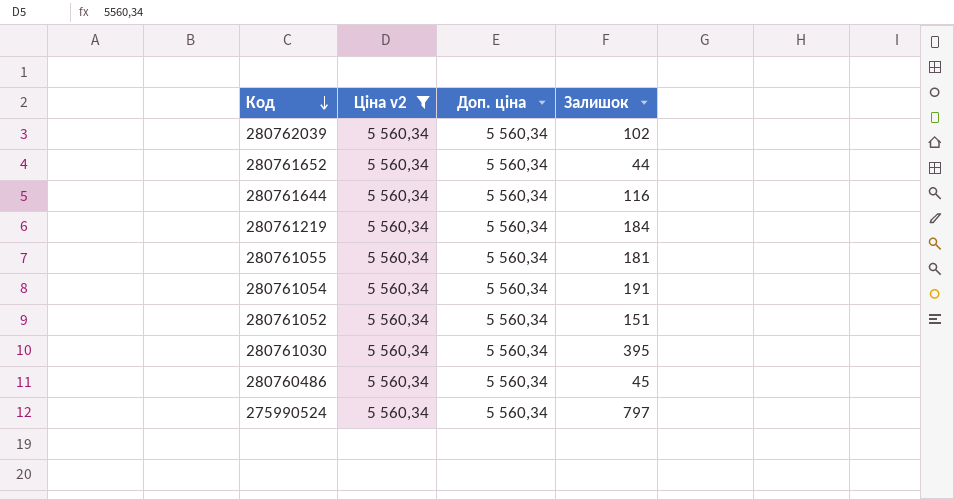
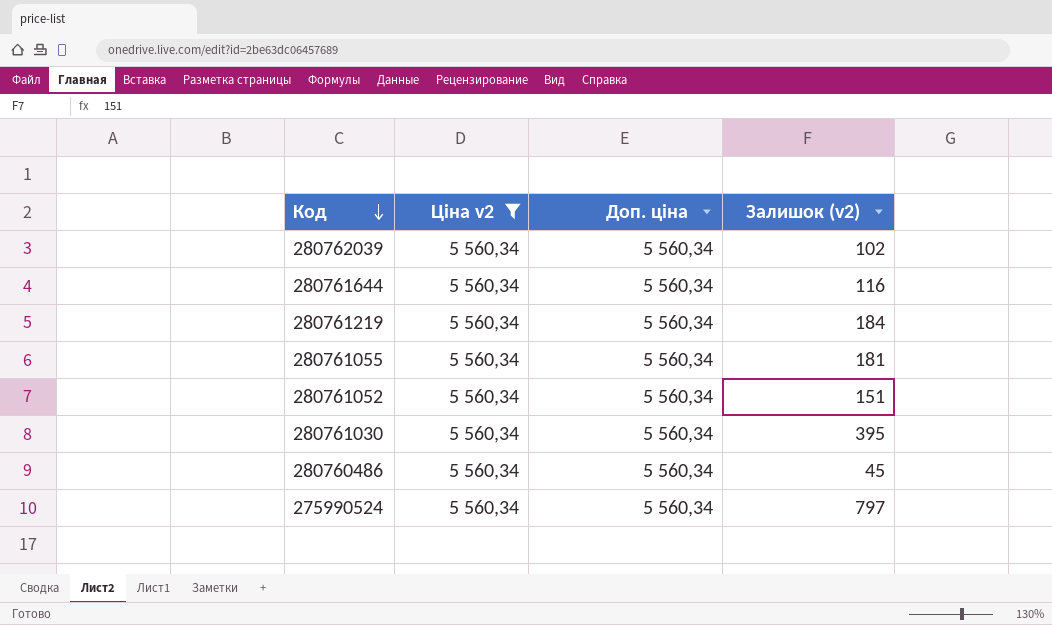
column name: Залишок -> Залишок (v2)
row 280761652: 5 560,34 | 5 560,34 | 44 -> none
row 280761054: 5 560,34 | 5 560,34 | 191 -> none

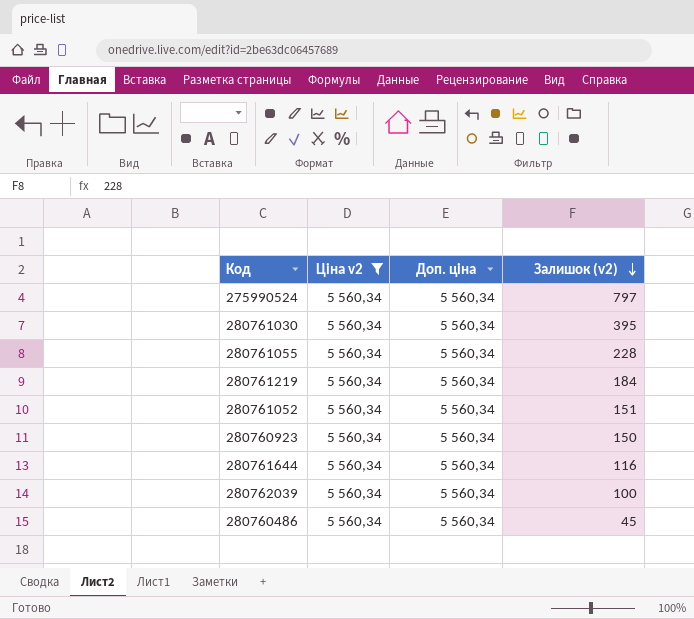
row order: Код descending -> Залишок (v2) descending
280761055 | Залишок (v2): 181 -> 228
row 280760923: none -> 5 560,34 | 5 560,34 | 150
280762039 | Залишок (v2): 102 -> 100

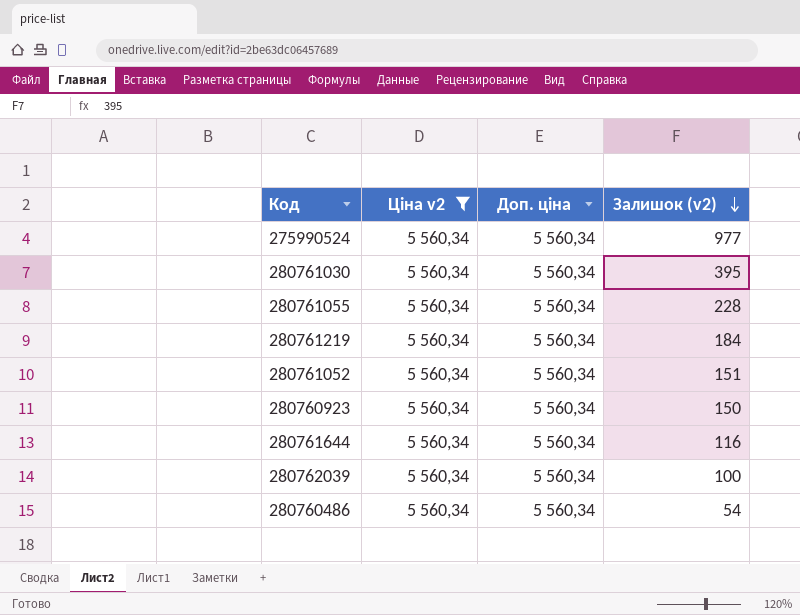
275990524 | Залишок (v2): 797 -> 977
280760486 | Залишок (v2): 45 -> 54

